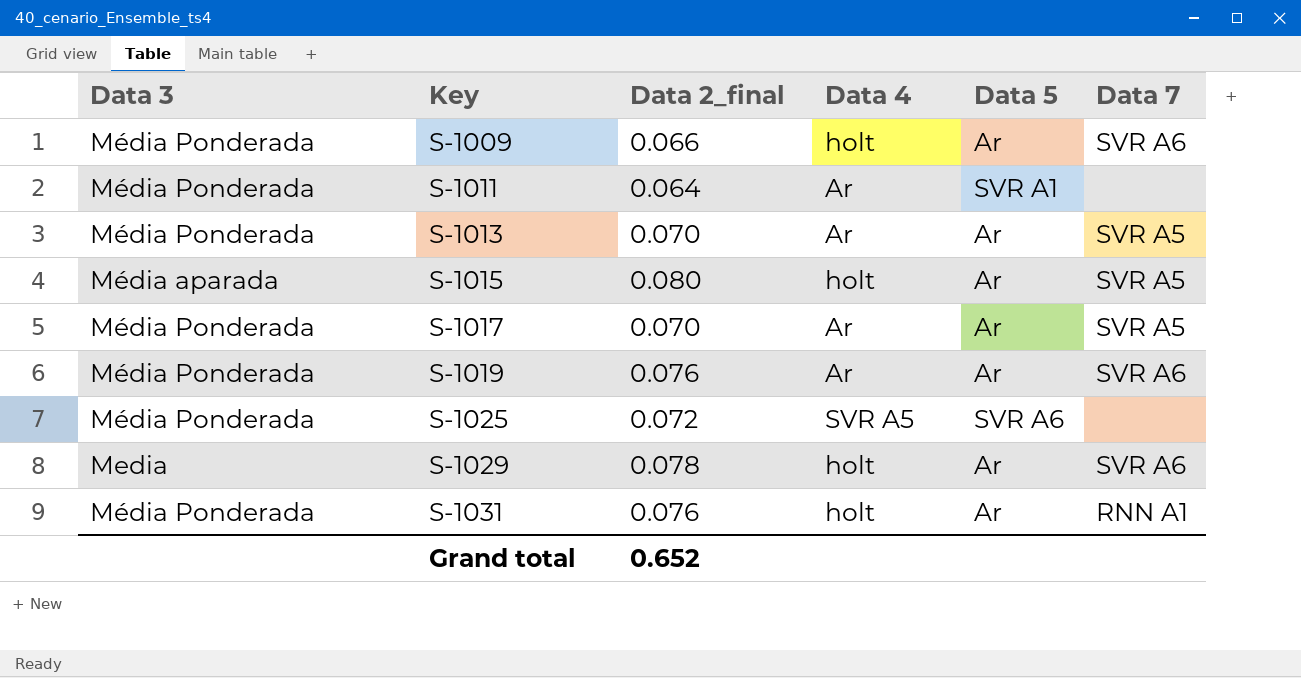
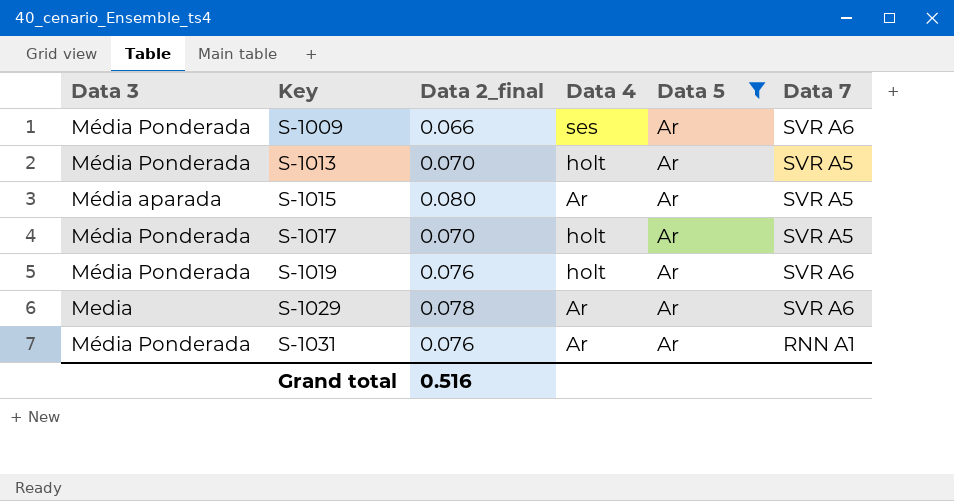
filter: none -> Data 5 = Ar
S-1009 | Data 4: holt -> ses
S-1013 | Data 4: Ar -> holt
S-1015 | Data 4: holt -> Ar
S-1017 | Data 4: Ar -> holt
S-1019 | Data 4: Ar -> holt
S-1029 | Data 4: holt -> Ar
S-1031 | Data 4: holt -> Ar
Grand total | Data 2_final: 0.652 -> 0.516

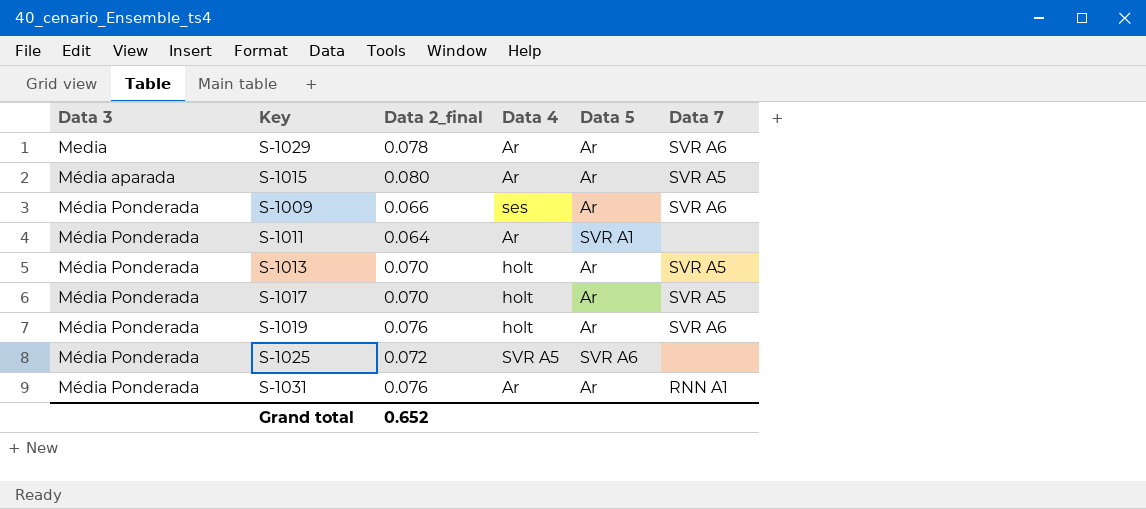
filter: Data 5 = Ar -> none
row order: Key ascending -> Data 3 ascending
Grand total | Data 2_final: 0.516 -> 0.652

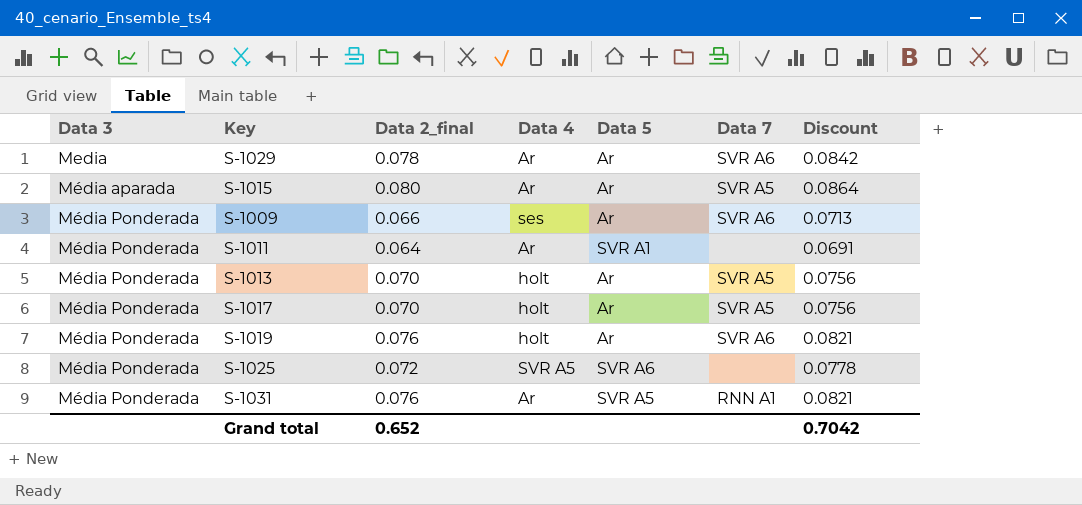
column Discount | formula: none -> [Data 2_final] * 1.08
S-1031 | Data 5: Ar -> SVR A5

